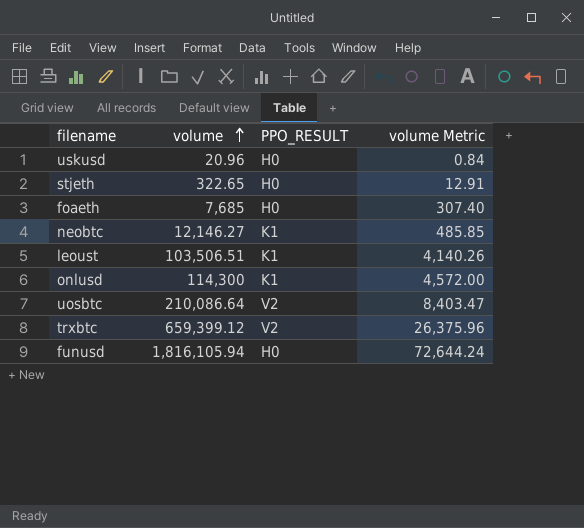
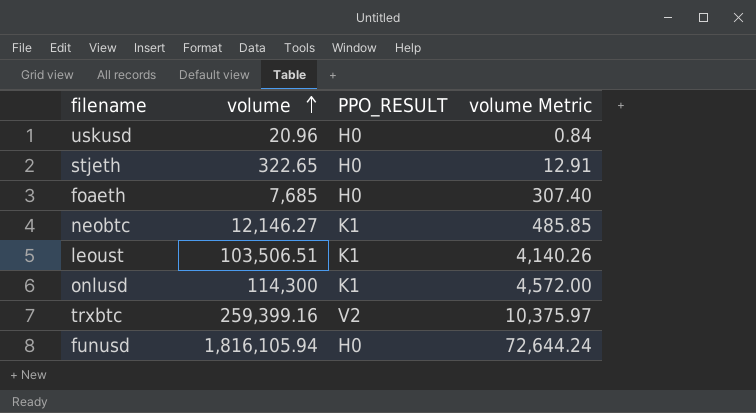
row uosbtc: 210,086.64 | V2 | 8,403.47 -> none
trxbtc | volume: 659,399.12 -> 259,399.16
trxbtc | volume Metric: 26,375.96 -> 10,375.97

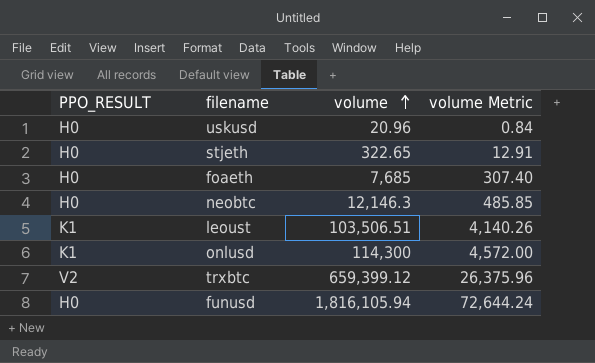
column PPO_RESULT | position: 3 -> 1
neobtc | PPO_RESULT: K1 -> H0
neobtc | volume: 12,146.27 -> 12,146.3
trxbtc | volume: 259,399.16 -> 659,399.12
trxbtc | volume Metric: 10,375.97 -> 26,375.96

